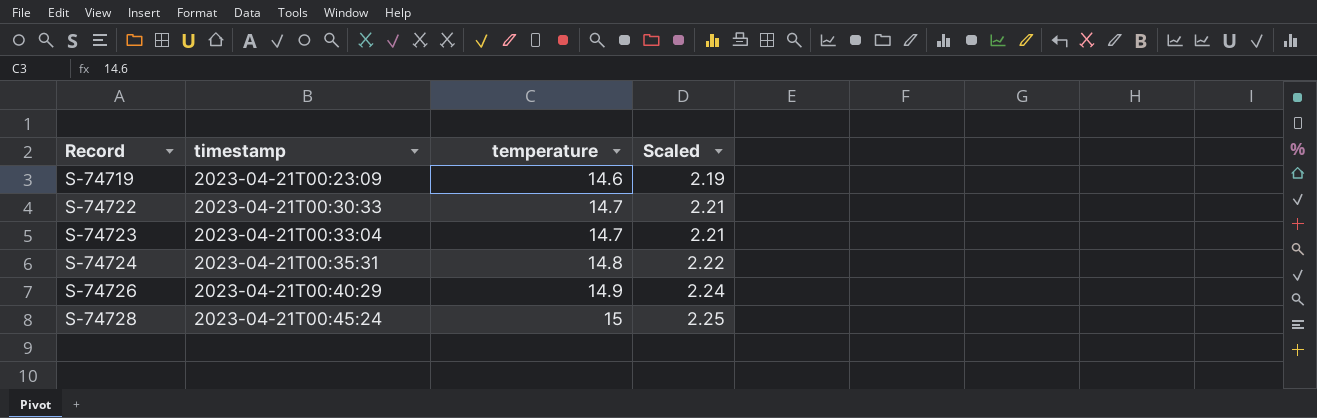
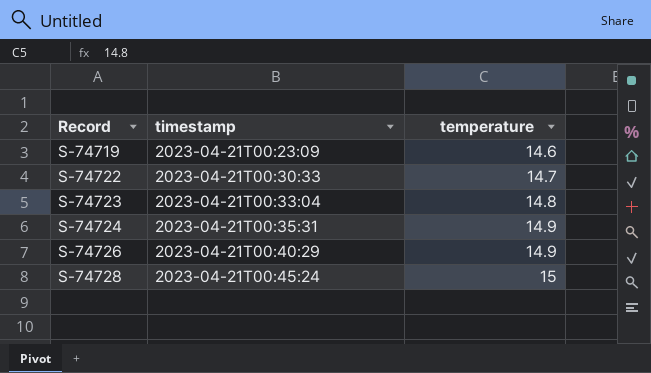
column Scaled | formula: [temperature] * 0.15 -> none
S-74723 | temperature: 14.7 -> 14.8
S-74724 | temperature: 14.8 -> 14.9

